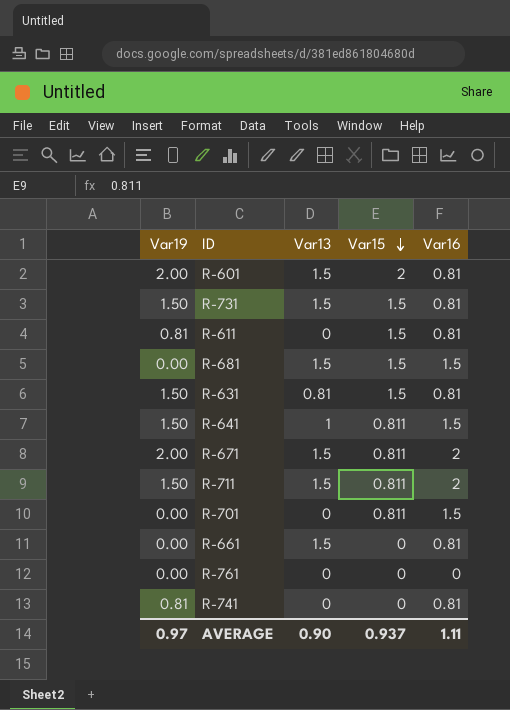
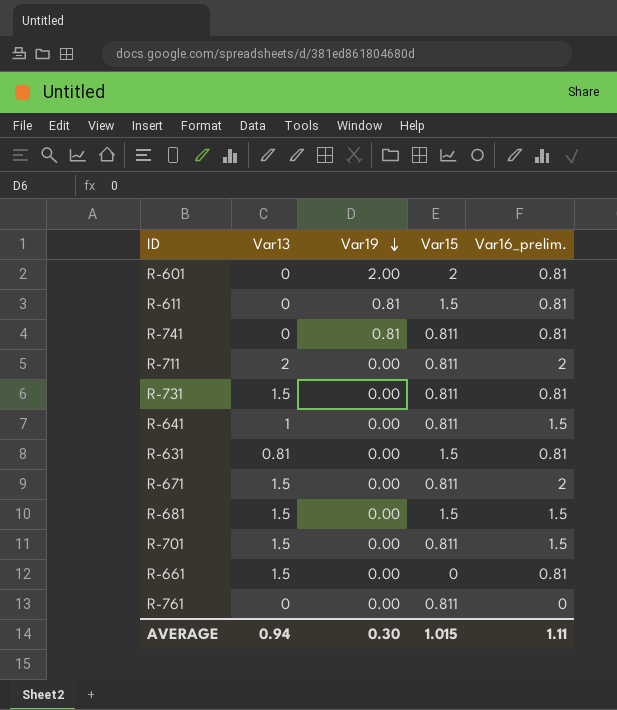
row order: Var15 descending -> Var19 descending
column Var19 | position: 1 -> 3
column name: Var16 -> Var16_prelim.
R-601 | Var13: 1.5 -> 0
R-741 | Var15: 0 -> 0.811
R-711 | Var13: 1.5 -> 2
R-711 | Var19: 1.50 -> 0.00
R-731 | Var19: 1.50 -> 0.00
R-731 | Var15: 1.5 -> 0.811
R-641 | Var19: 1.50 -> 0.00
R-631 | Var19: 1.50 -> 0.00
R-671 | Var19: 2.00 -> 0.00
R-701 | Var13: 0 -> 1.5
R-761 | Var15: 0 -> 0.811
AVERAGE | Var13: 0.90 -> 0.94
AVERAGE | Var19: 0.97 -> 0.30
AVERAGE | Var15: 0.937 -> 1.015

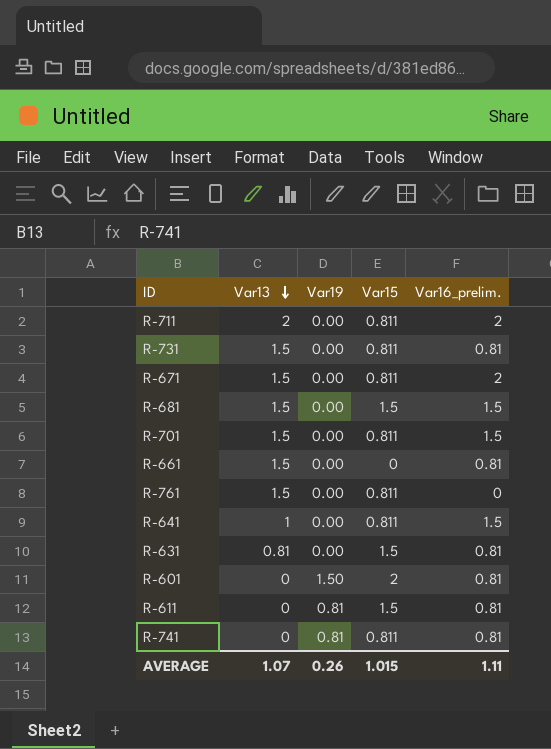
row order: Var19 descending -> Var13 descending
R-761 | Var13: 0 -> 1.5
R-601 | Var19: 2.00 -> 1.50
AVERAGE | Var13: 0.94 -> 1.07
AVERAGE | Var19: 0.30 -> 0.26

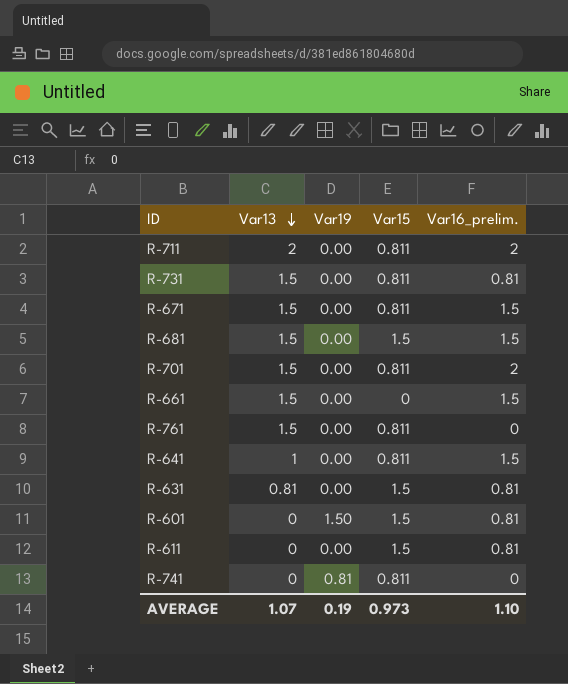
R-671 | Var16_prelim.: 2 -> 1.5
R-701 | Var16_prelim.: 1.5 -> 2
R-661 | Var16_prelim.: 0.81 -> 1.5
R-601 | Var15: 2 -> 1.5
R-611 | Var19: 0.81 -> 0.00
R-741 | Var16_prelim.: 0.81 -> 0
AVERAGE | Var19: 0.26 -> 0.19
AVERAGE | Var15: 1.015 -> 0.973
AVERAGE | Var16_prelim.: 1.11 -> 1.10

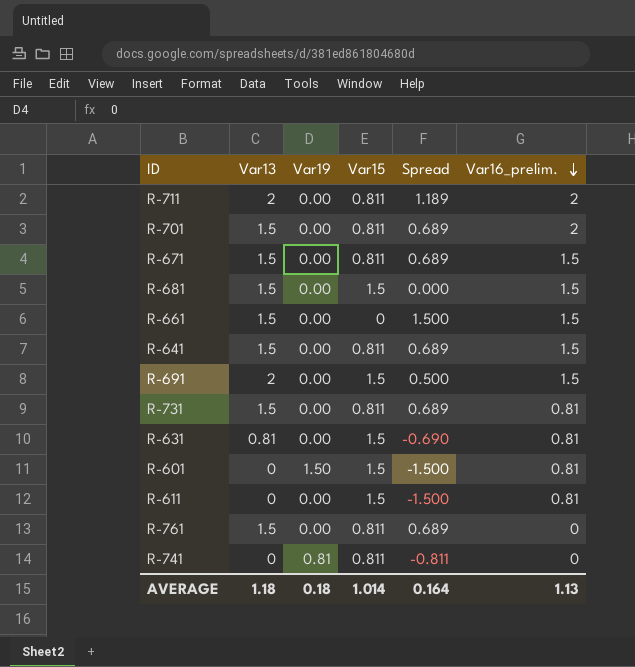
row order: Var13 descending -> Var16_prelim. descending
column Spread | formula: none -> [Var13] - [Var15]
R-641 | Var13: 1 -> 1.5
row R-691: none -> 2 | 0.00 | 1.5 | 0.500 | 1.5
AVERAGE | Var13: 1.07 -> 1.18
AVERAGE | Var19: 0.19 -> 0.18
AVERAGE | Var15: 0.973 -> 1.014
AVERAGE | Var16_prelim.: 1.10 -> 1.13

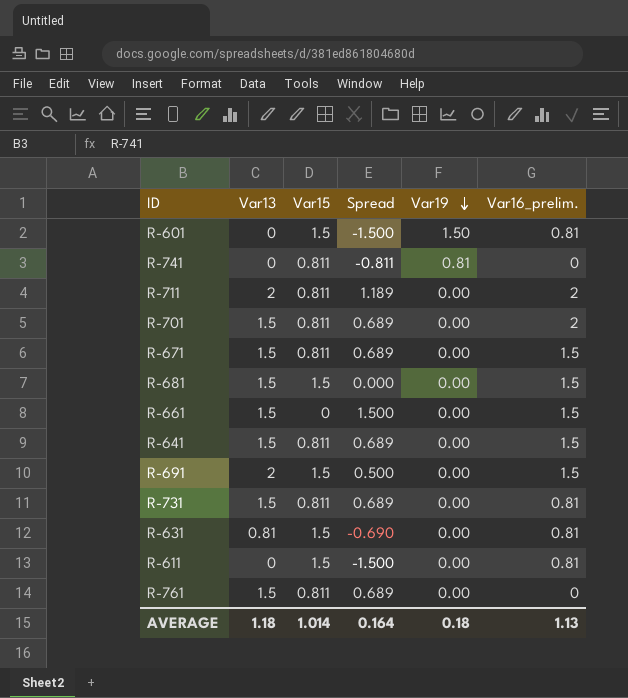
row order: Var16_prelim. descending -> Var19 descending
column Var19 | position: 3 -> 5

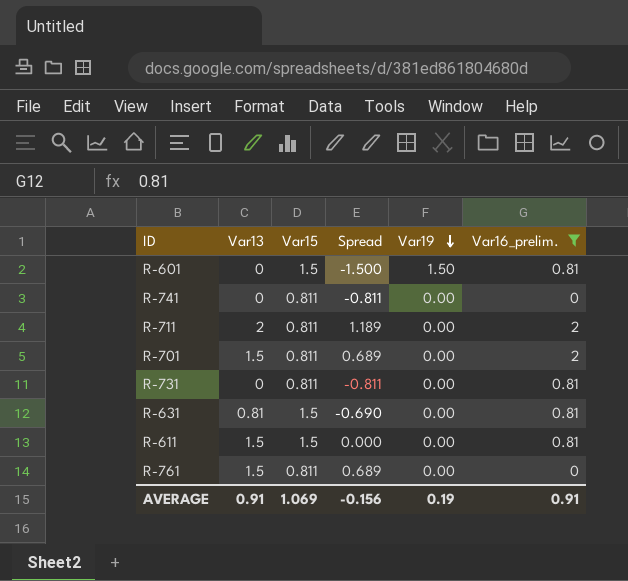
filter: none -> Var16_prelim. != 1.5
R-741 | Var19: 0.81 -> 0.00
R-731 | Var13: 1.5 -> 0
R-731 | Spread: 0.689 -> -0.811
R-611 | Var13: 0 -> 1.5
R-611 | Spread: -1.500 -> 0.000
AVERAGE | Var13: 1.18 -> 0.91
AVERAGE | Var15: 1.014 -> 1.069
AVERAGE | Spread: 0.164 -> -0.156
AVERAGE | Var19: 0.18 -> 0.19
AVERAGE | Var16_prelim.: 1.13 -> 0.91

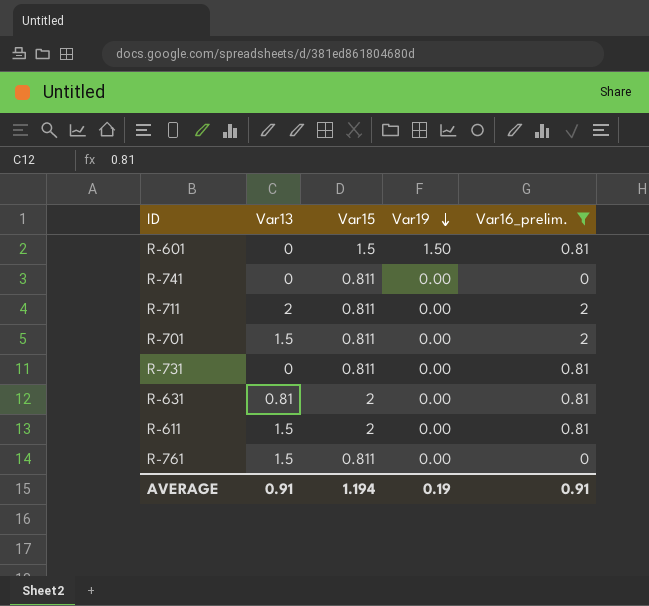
column Spread | formula: [Var13] - [Var15] -> none
R-631 | Var15: 1.5 -> 2
R-611 | Var15: 1.5 -> 2
AVERAGE | Var15: 1.069 -> 1.194

